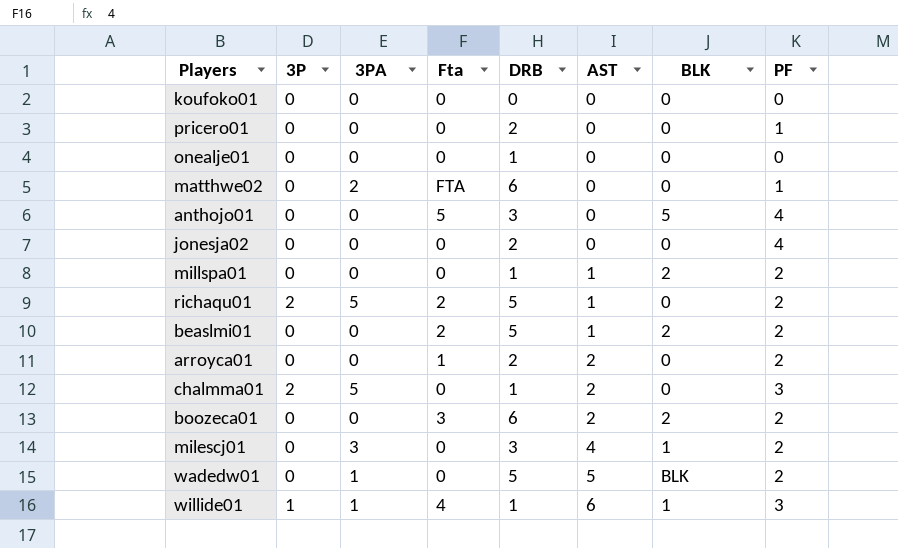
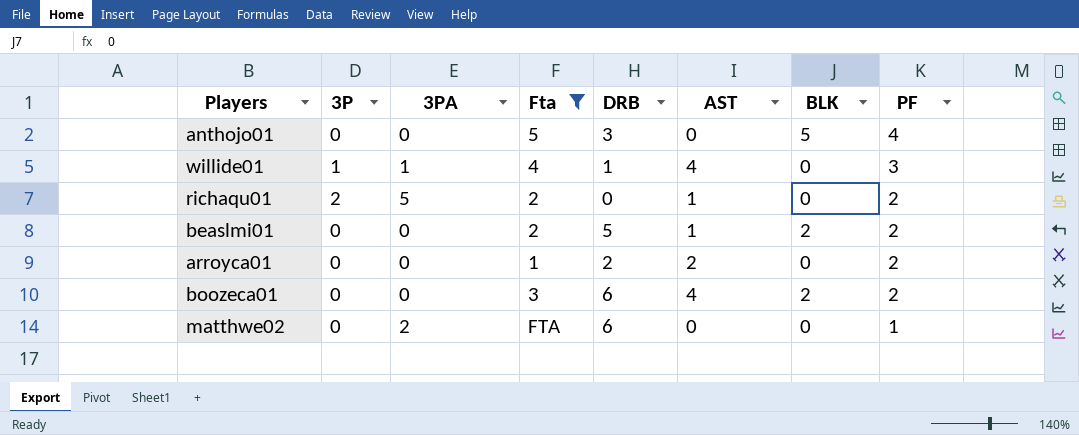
filter: none -> Fta != 0
row order: AST ascending -> PF descending
willide01 | AST: 6 -> 4
willide01 | BLK: 1 -> 0
richaqu01 | DRB: 5 -> 0
boozeca01 | AST: 2 -> 4

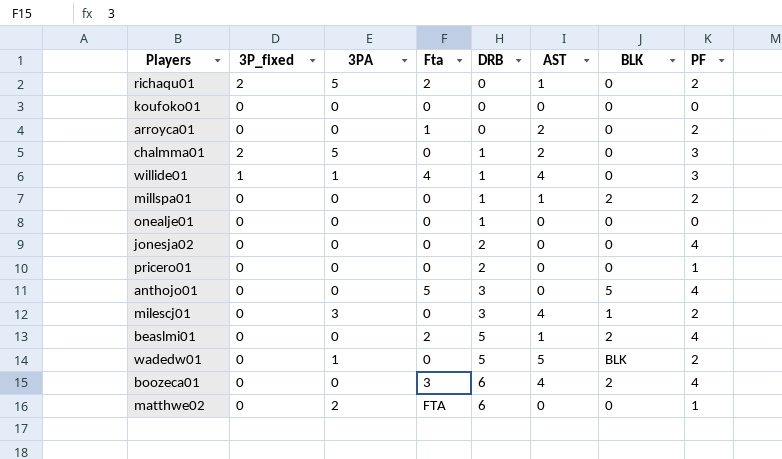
filter: Fta != 0 -> none
row order: PF descending -> DRB ascending
column name: 3P -> 3P_fixed
arroyca01 | DRB: 2 -> 0
beaslmi01 | PF: 2 -> 4
boozeca01 | PF: 2 -> 4

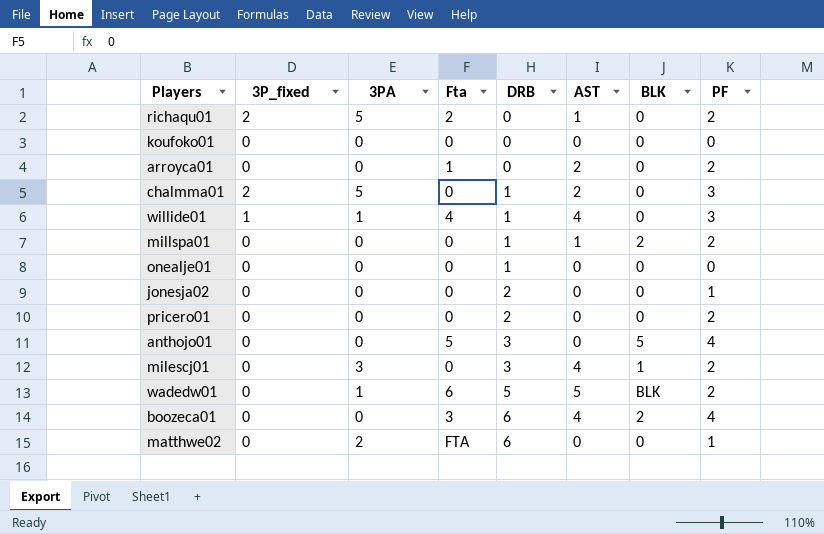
row beaslmi01: 0 | 0 | 2 | 5 | 1 | 2 | 4 -> none
jonesja02 | PF: 4 -> 1
pricero01 | PF: 1 -> 2
wadedw01 | Fta: 0 -> 6

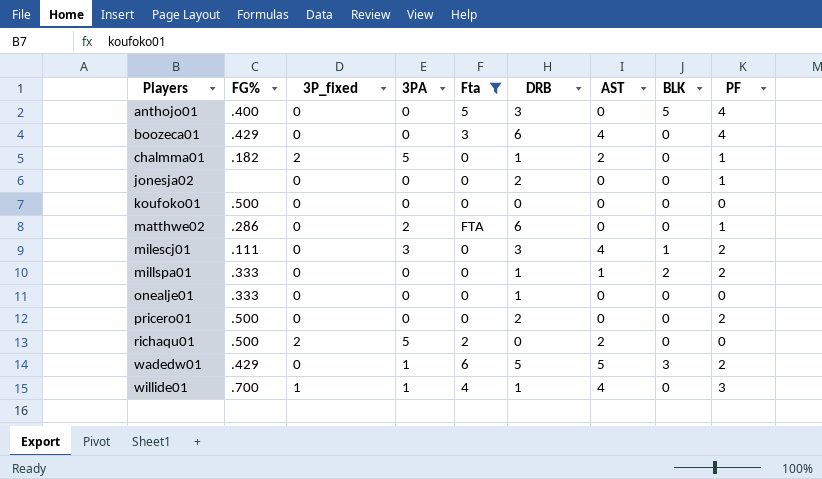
filter: none -> Fta != 1
row order: DRB ascending -> Players ascending
column FG% | position: none -> 2
boozeca01 | BLK: 2 -> 0
chalmma01 | PF: 3 -> 1
richaqu01 | AST: 1 -> 2
richaqu01 | PF: 2 -> 0
wadedw01 | BLK: BLK -> 3

